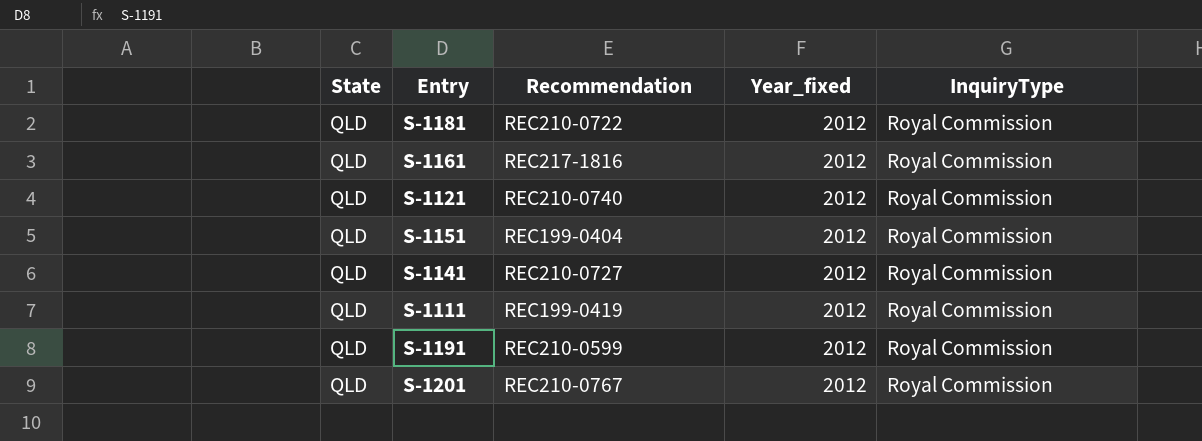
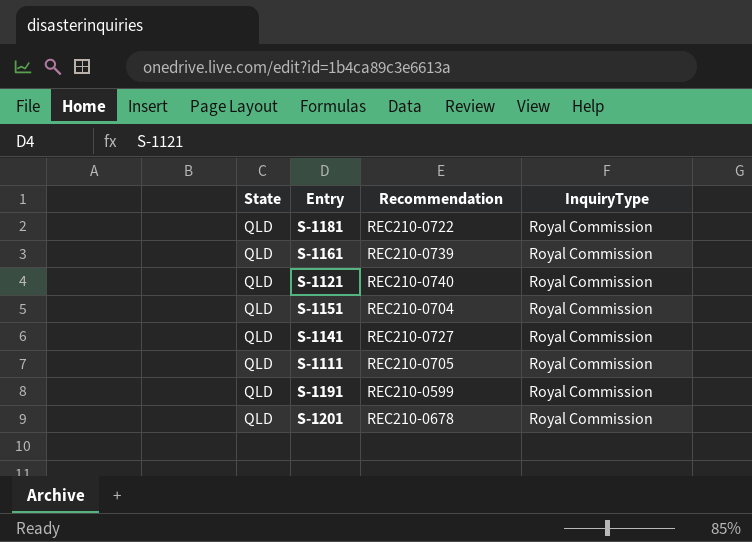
column Year_fixed | position: 4 -> none
S-1161 | Recommendation: REC217-1816 -> REC210-0739
S-1151 | Recommendation: REC199-0404 -> REC210-0704
S-1111 | Recommendation: REC199-0419 -> REC210-0705
S-1201 | Recommendation: REC210-0767 -> REC210-0678

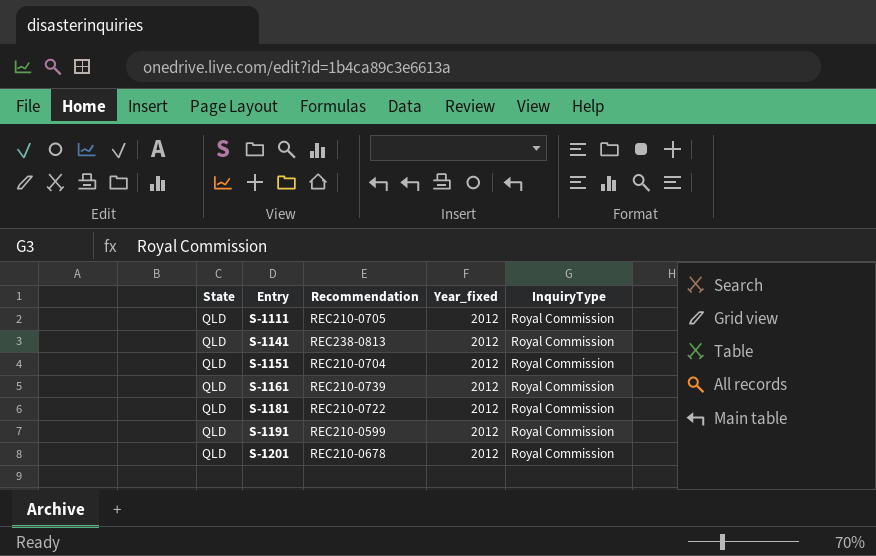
row order: none -> Entry ascending
column Year_fixed | position: none -> 4
row S-1121: QLD | REC210-0740 | Royal Commission -> none
S-1141 | Recommendation: REC210-0727 -> REC238-0813

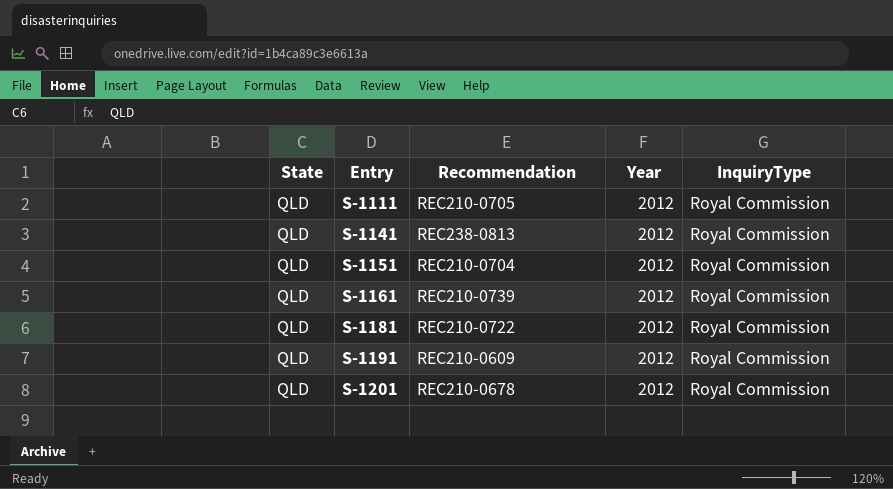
column name: Year_fixed -> Year
S-1191 | Recommendation: REC210-0599 -> REC210-0609

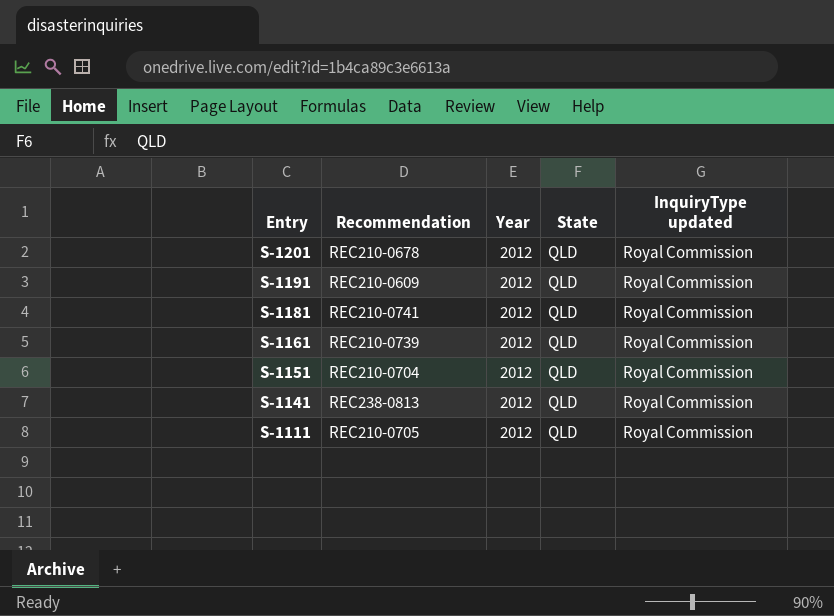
row order: Entry ascending -> Entry descending
column State | position: 1 -> 4
column name: InquiryType -> InquiryType updated
S-1181 | Recommendation: REC210-0722 -> REC210-0741

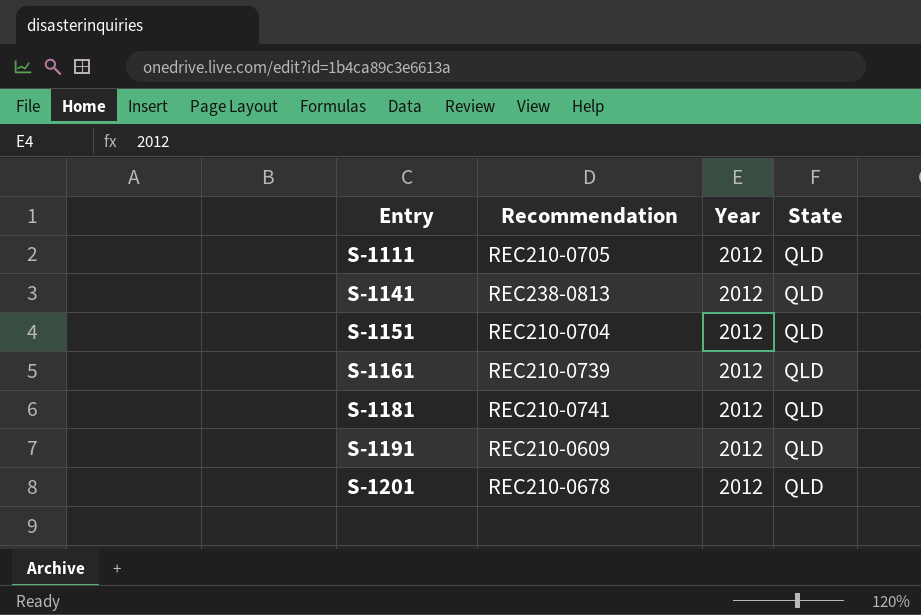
row order: Entry descending -> Entry ascending
column InquiryType updated | position: 5 -> none

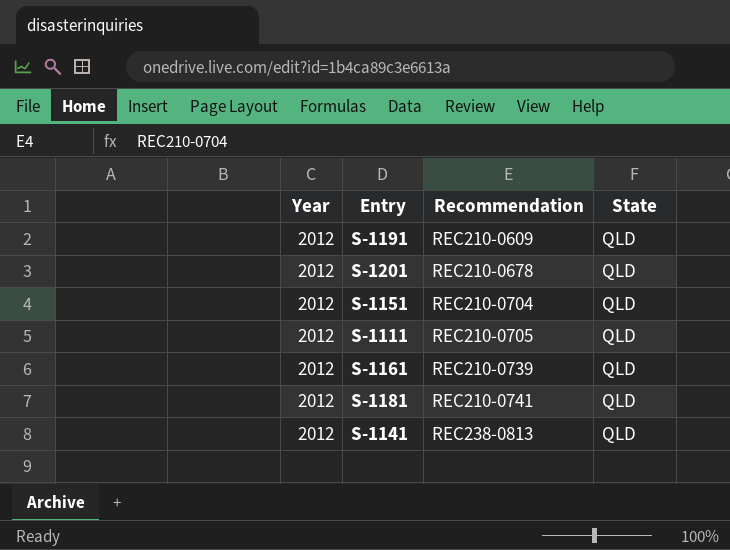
row order: Entry ascending -> Recommendation ascending
column Year | position: 3 -> 1

